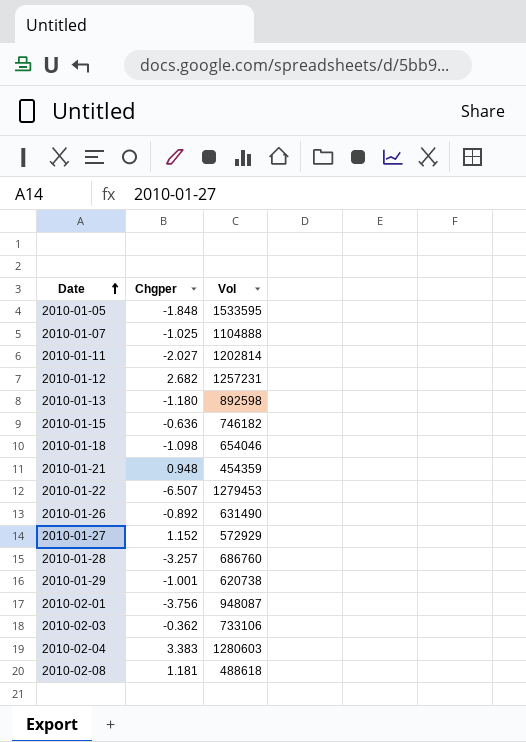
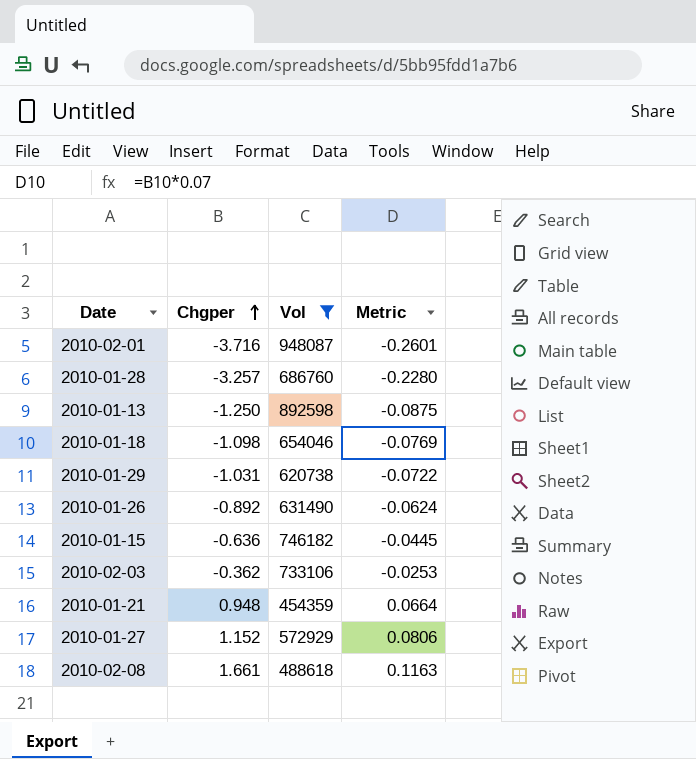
filter: none -> Vol <= 948087
row order: Date ascending -> Chgper ascending
column Metric | formula: none -> [Chgper] * 0.07
2010-02-01 | Chgper: -3.756 -> -3.716
2010-01-13 | Chgper: -1.180 -> -1.250
2010-01-29 | Chgper: -1.001 -> -1.031
2010-02-08 | Chgper: 1.181 -> 1.661

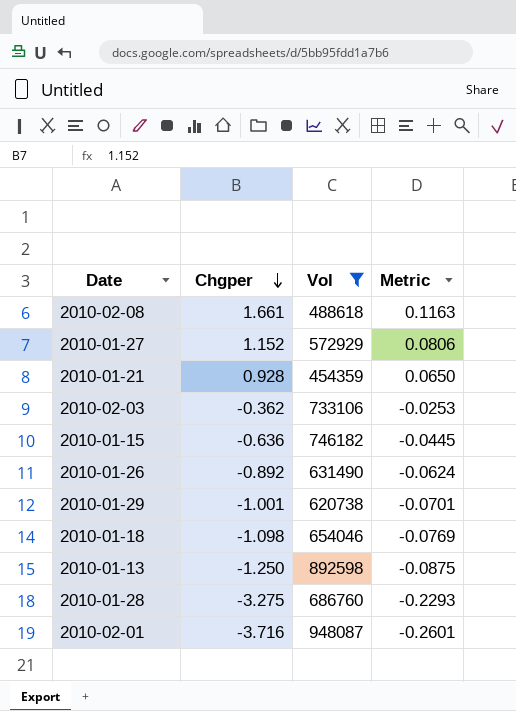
row order: Chgper ascending -> Chgper descending
2010-01-21 | Chgper: 0.948 -> 0.928
2010-01-21 | Metric: 0.0664 -> 0.0650
2010-01-29 | Chgper: -1.031 -> -1.001
2010-01-29 | Metric: -0.0722 -> -0.0701
2010-01-28 | Chgper: -3.257 -> -3.275
2010-01-28 | Metric: -0.2280 -> -0.2293

